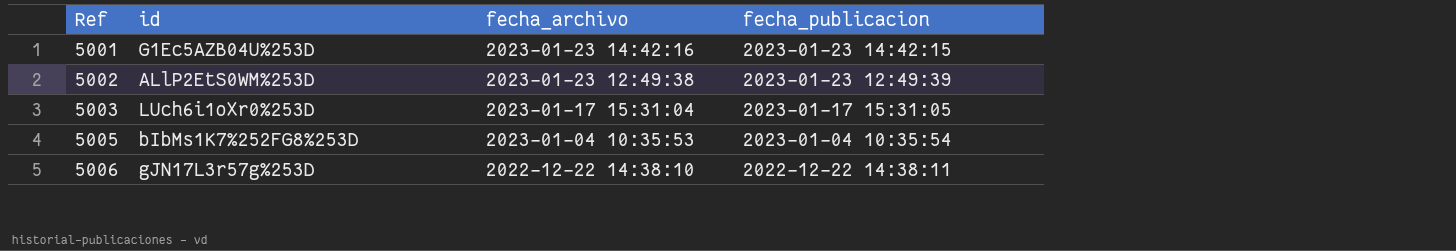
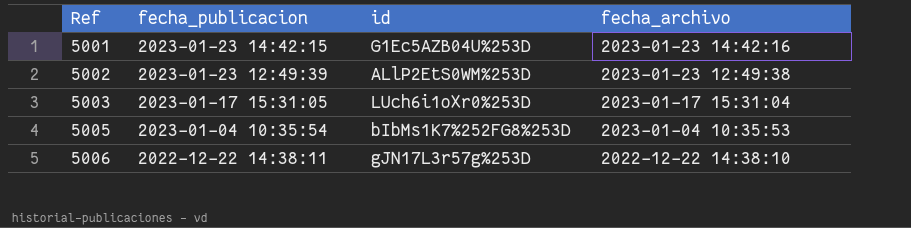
column fecha_publicacion | position: 4 -> 2

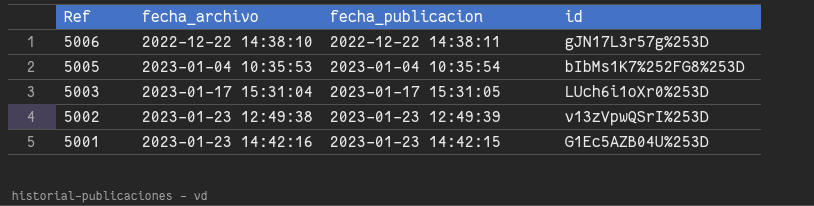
row order: Ref ascending -> Ref descending
column fecha_archivo | position: 4 -> 2
5002 | id: ALlP2EtS0WM%253D -> v13zVpwQSrI%253D

